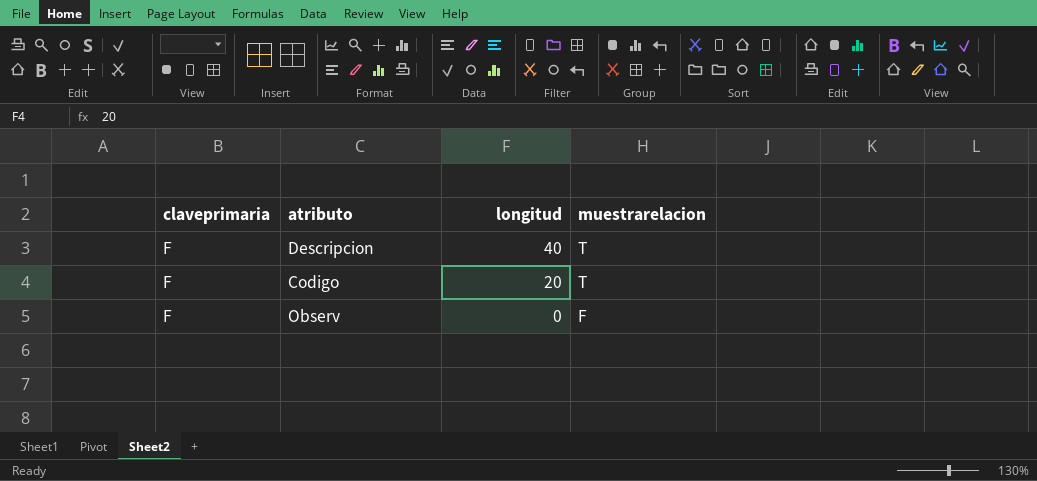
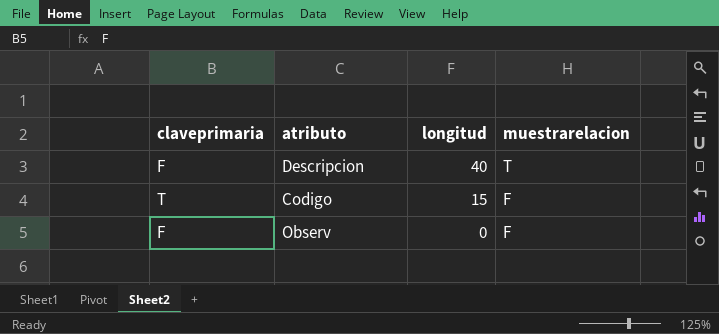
Codigo | claveprimaria: F -> T
Codigo | longitud: 20 -> 15
Codigo | muestrarelacion: T -> F

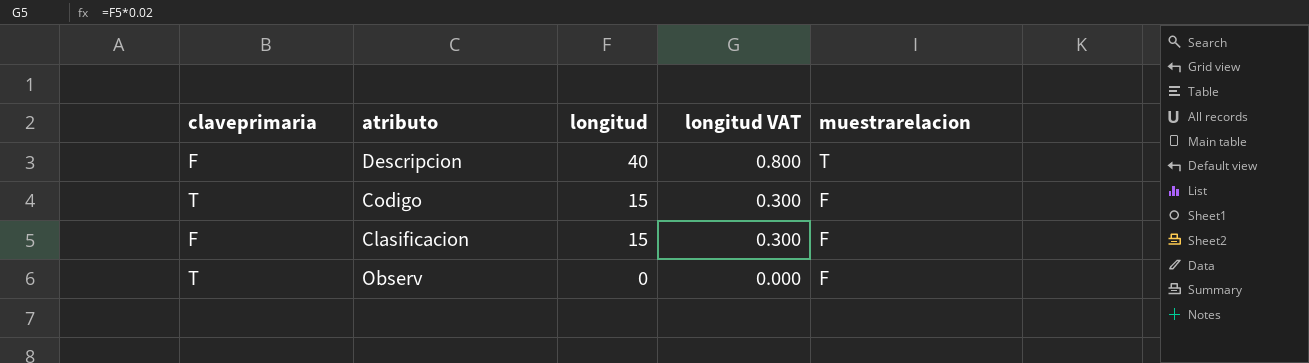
column longitud VAT | formula: none -> [longitud] * 0.02
row Clasificacion: none -> F | 15 | 0.300 | F
Observ | claveprimaria: F -> T

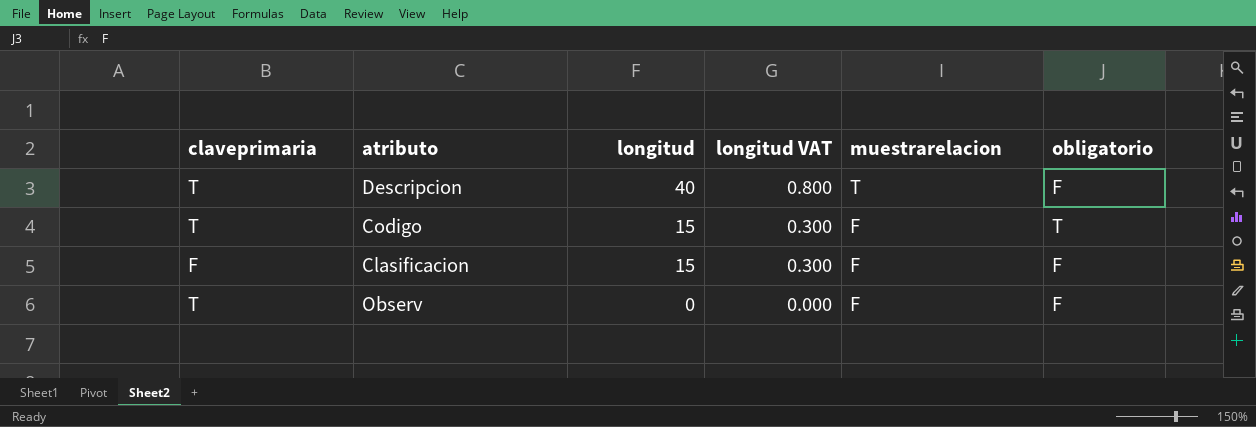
column obligatorio | position: none -> 6
Descripcion | claveprimaria: F -> T

